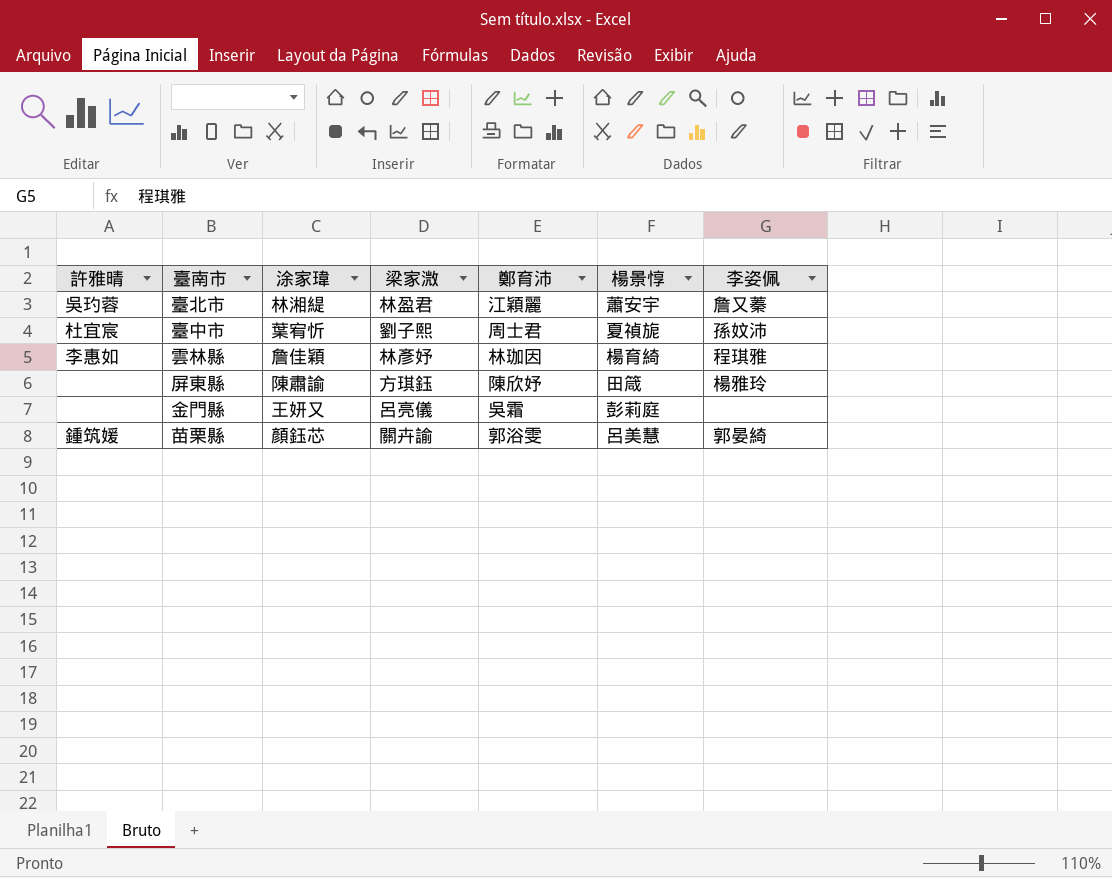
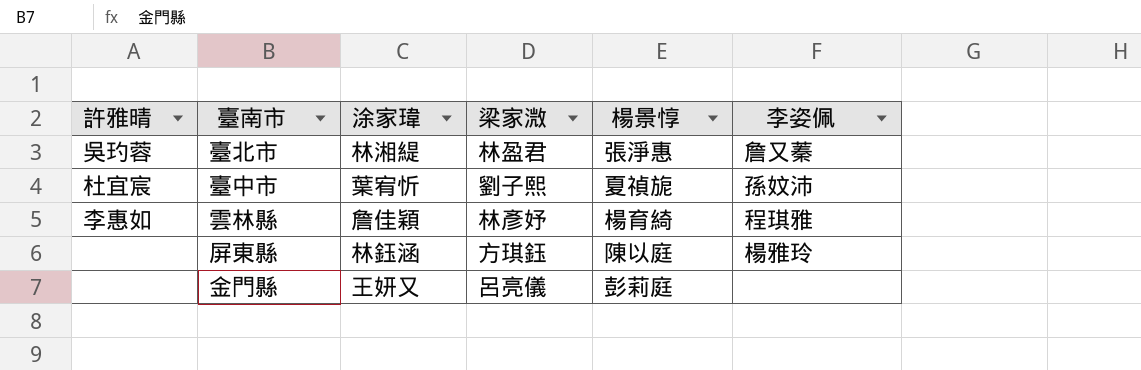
column 鄭育沛 | position: 5 -> none
row 苗栗縣: 鍾筑媛 | 顏鈺芯 | 關卉諭 | 郭浴雯 | 呂美慧 | 郭晏綺 -> none
臺北市 | 楊景惇: 蕭安宇 -> 張淨惠
屏東縣 | 涂家瑋: 陳肅諭 -> 林鈺涵
屏東縣 | 楊景惇: 田箴 -> 陳以庭

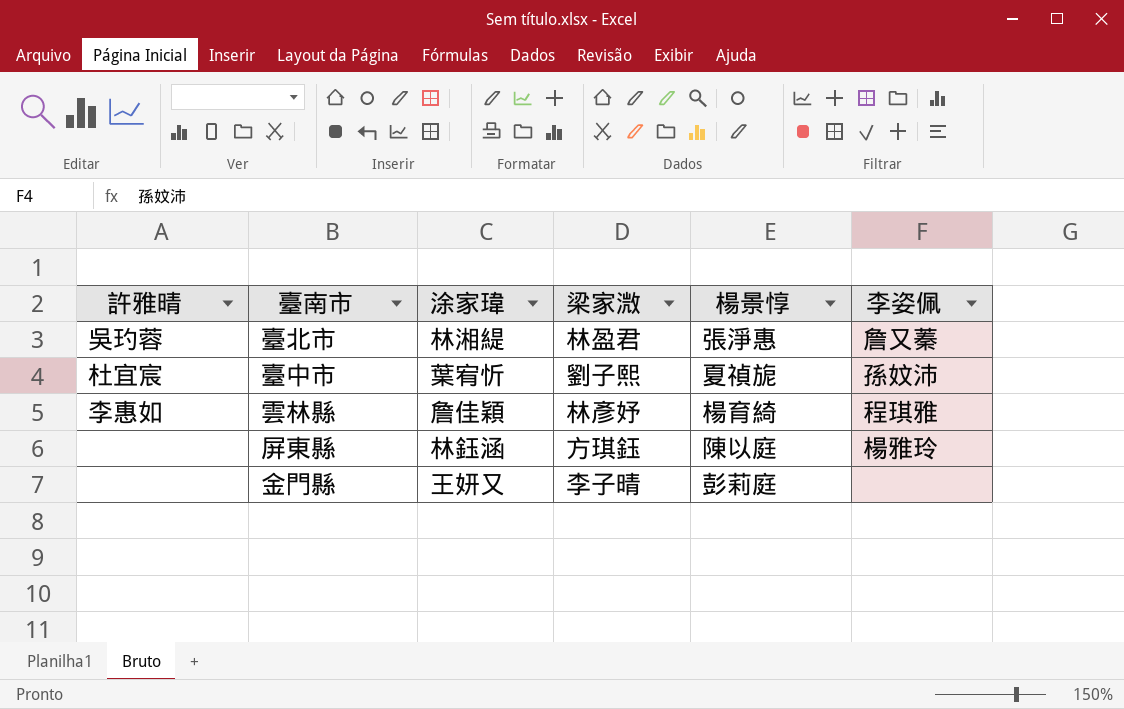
金門縣 | 梁家溦: 呂亮儀 -> 李子晴

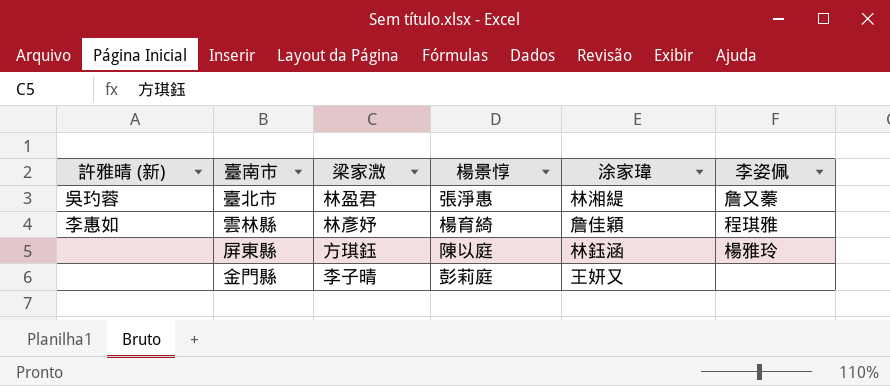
column name: 許雅晴 -> 許雅晴 (新)
column 涂家瑋 | position: 3 -> 5
row 臺中市: 杜宜宸 | 葉宥忻 | 劉子熙 | 夏禎旎 | 孫妏沛 -> none

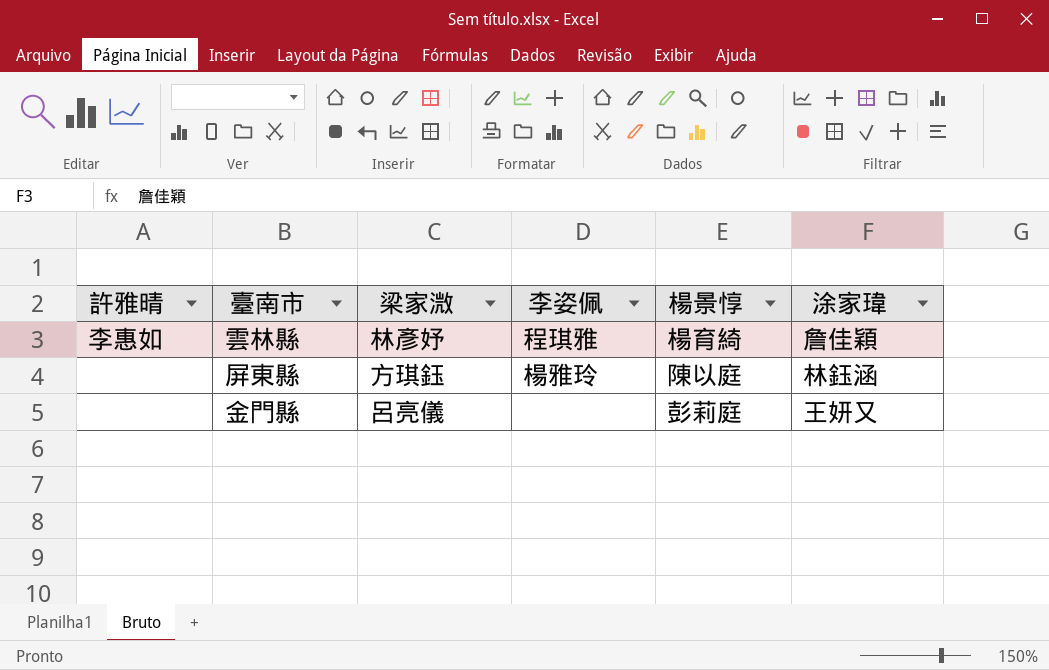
column name: 許雅晴 (新) -> 許雅晴
column 李姿佩 | position: 6 -> 4
row 臺北市: 吳玓蓉 | 林盈君 | 張淨惠 | 林湘緹 | 詹又蓁 -> none
金門縣 | 梁家溦: 李子晴 -> 呂亮儀

